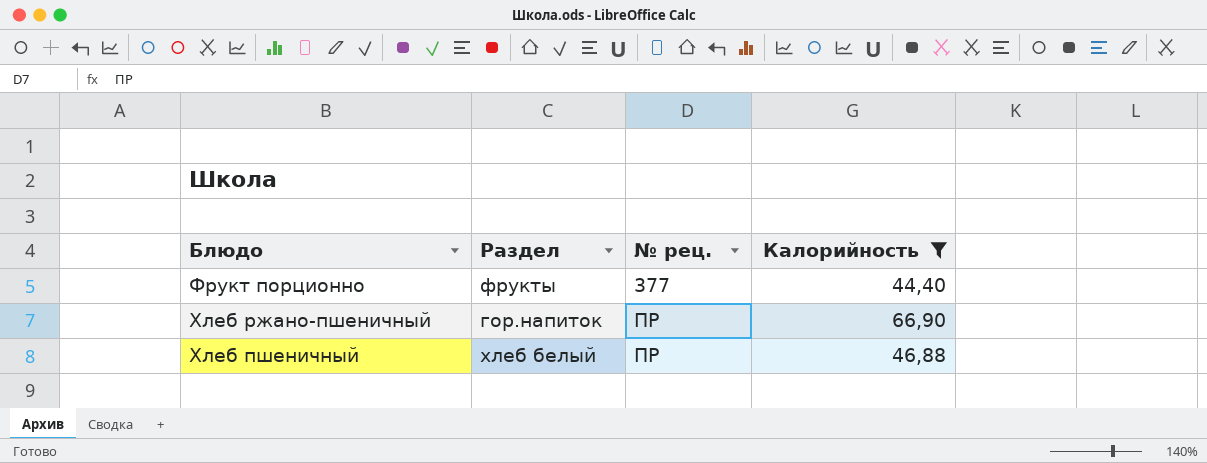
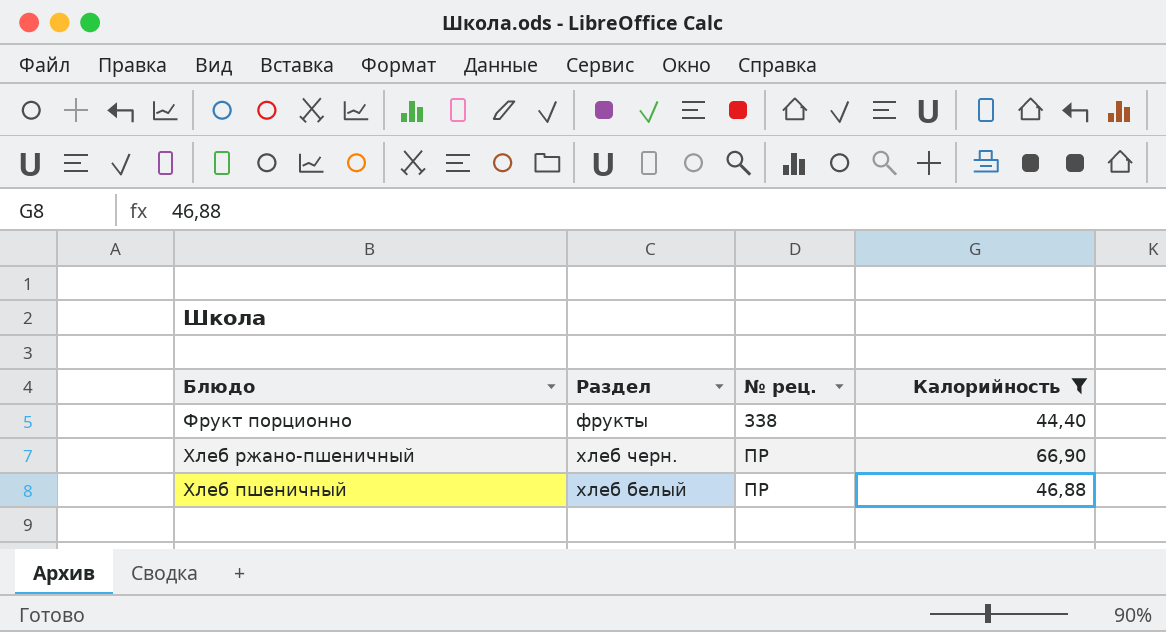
Фрукт порционно | № рец.: 377 -> 338
Хлеб ржано-пшеничный | Раздел: гор.напиток -> хлеб черн.

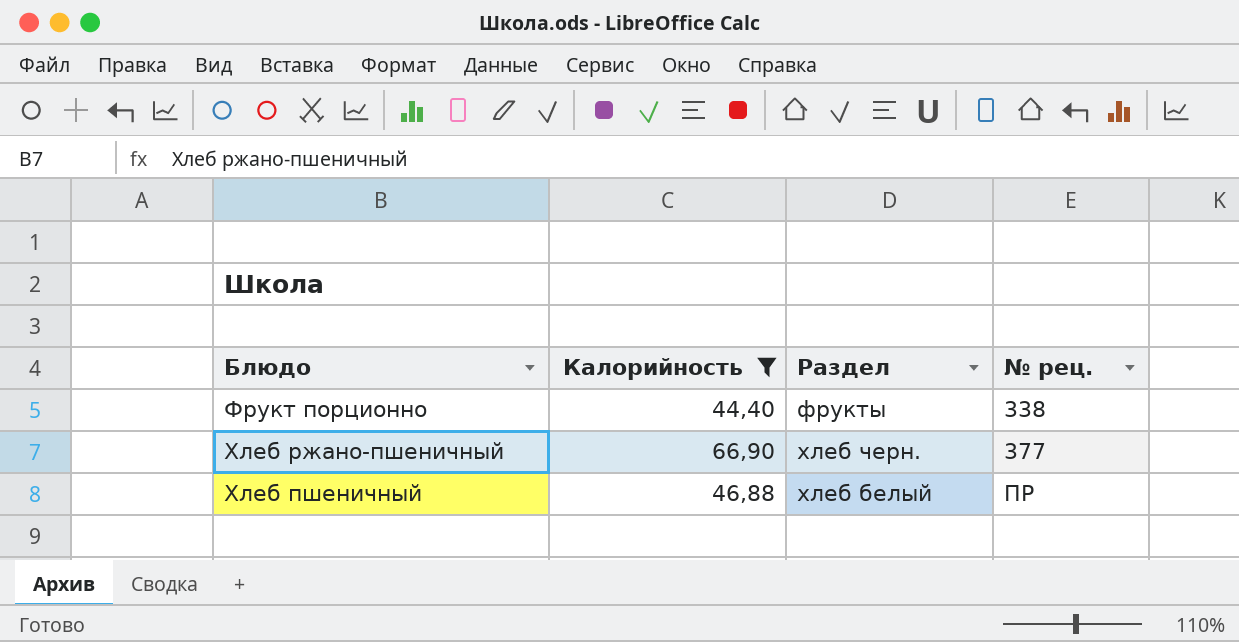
column Калорийность | position: 4 -> 2
Хлеб ржано-пшеничный | № рец.: ПР -> 377

